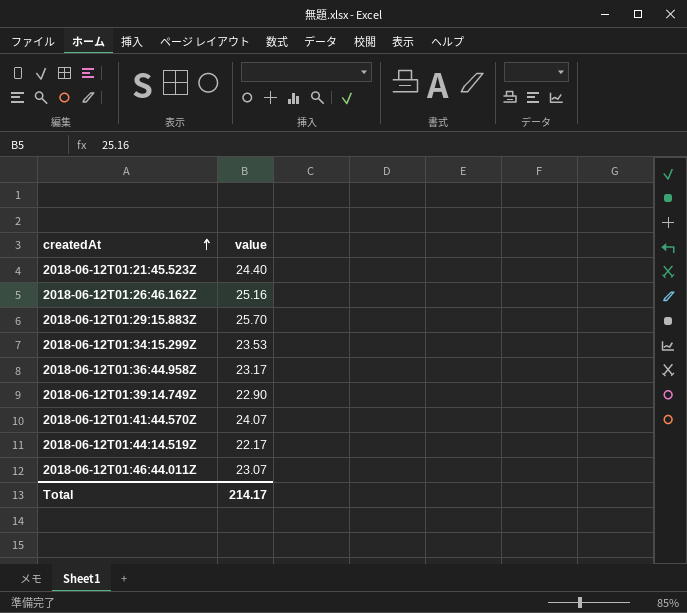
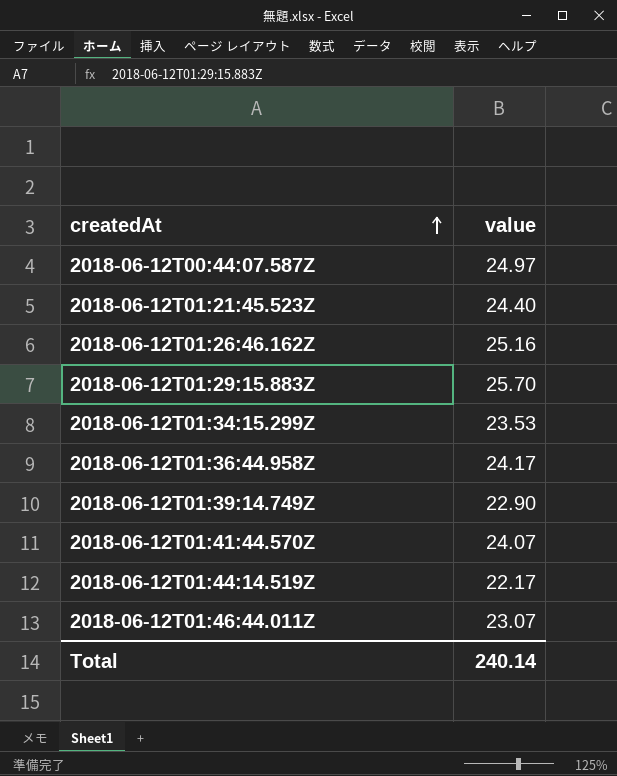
row 2018-06-12T00:44:07.587Z: none -> 24.97
2018-06-12T01:36:44.958Z | value: 23.17 -> 24.17
Total | value: 214.17 -> 240.14

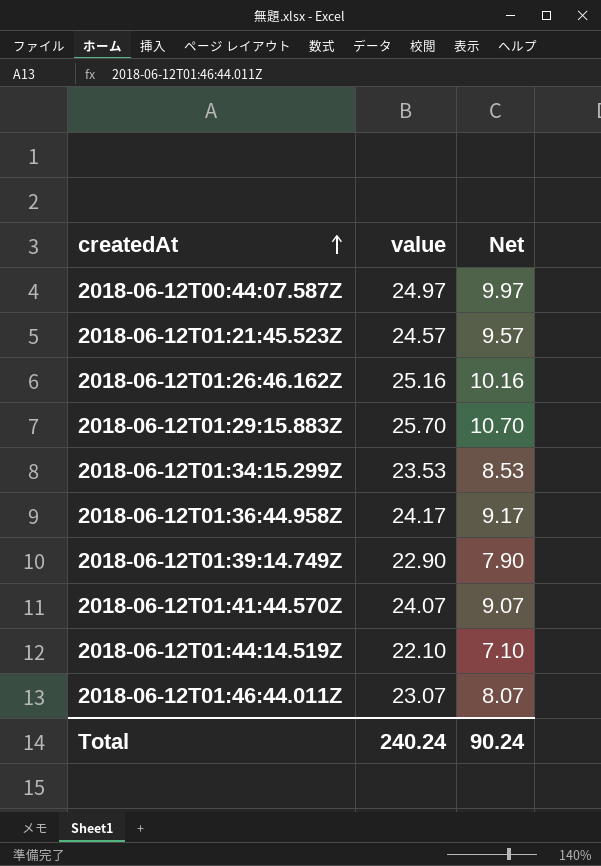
column Net | formula: none -> [value] - 15
2018-06-12T01:21:45.523Z | value: 24.40 -> 24.57
2018-06-12T01:44:14.519Z | value: 22.17 -> 22.10
Total | value: 240.14 -> 240.24

